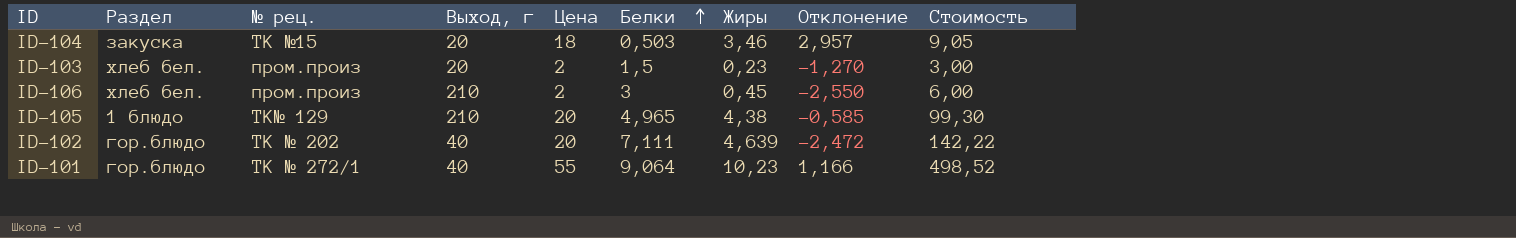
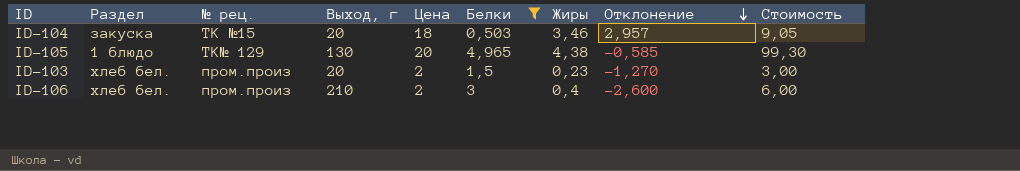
filter: none -> Белки <= 4,965
row order: Белки ascending -> Отклонение descending
ID-105 | Выход, г: 210 -> 130
ID-106 | Жиры: 0,45 -> 0,4
ID-106 | Отклонение: -2,550 -> -2,600

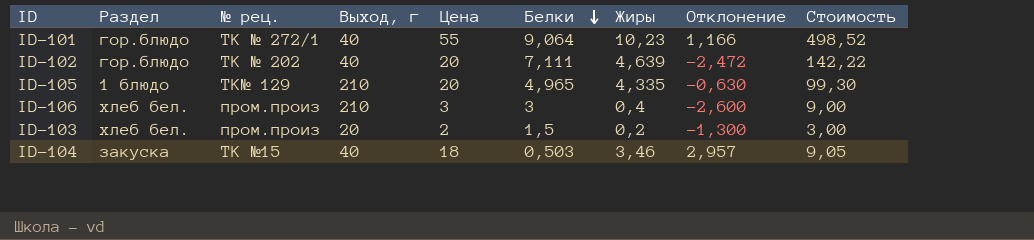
filter: Белки <= 4,965 -> none
row order: Отклонение descending -> Белки descending
ID-105 | Выход, г: 130 -> 210
ID-105 | Жиры: 4,38 -> 4,335
ID-105 | Отклонение: -0,585 -> -0,630
ID-106 | Цена: 2 -> 3
ID-106 | Стоимость: 6,00 -> 9,00
ID-103 | Жиры: 0,23 -> 0,2
ID-103 | Отклонение: -1,270 -> -1,300
ID-104 | Выход, г: 20 -> 40

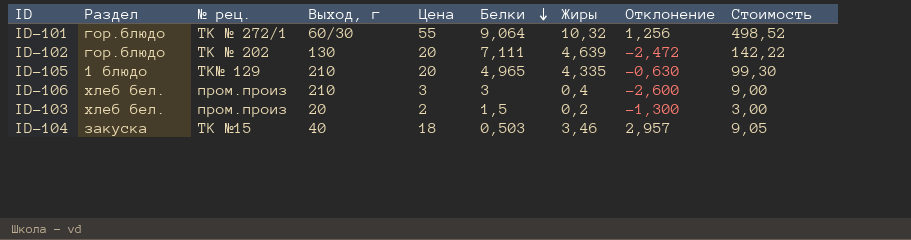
ID-101 | Выход, г: 40 -> 60/30
ID-101 | Жиры: 10,23 -> 10,32
ID-101 | Отклонение: 1,166 -> 1,256
ID-102 | Выход, г: 40 -> 130

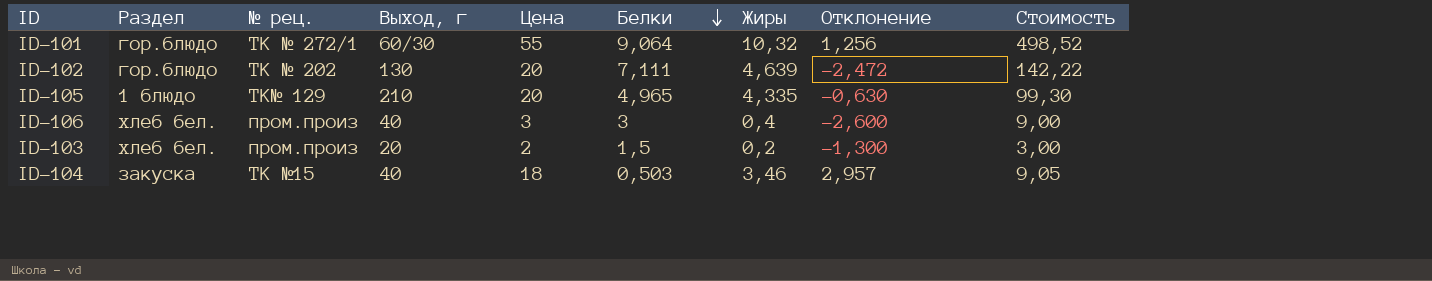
ID-106 | Выход, г: 210 -> 40

